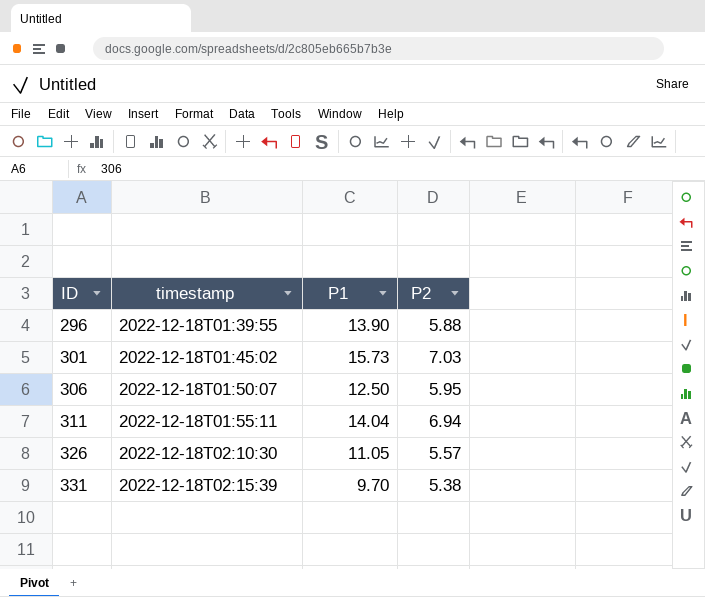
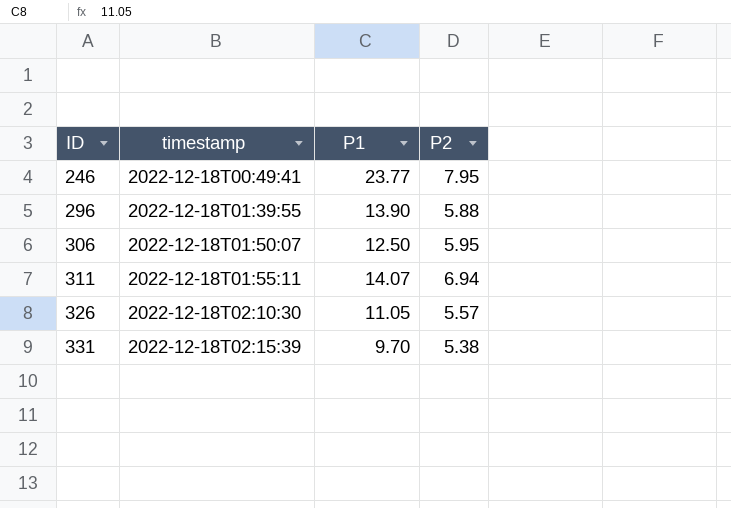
row 301: 2022-12-18T01:45:02 | 15.73 | 7.03 -> none
row 246: none -> 2022-12-18T00:49:41 | 23.77 | 7.95
311 | P1: 14.04 -> 14.07

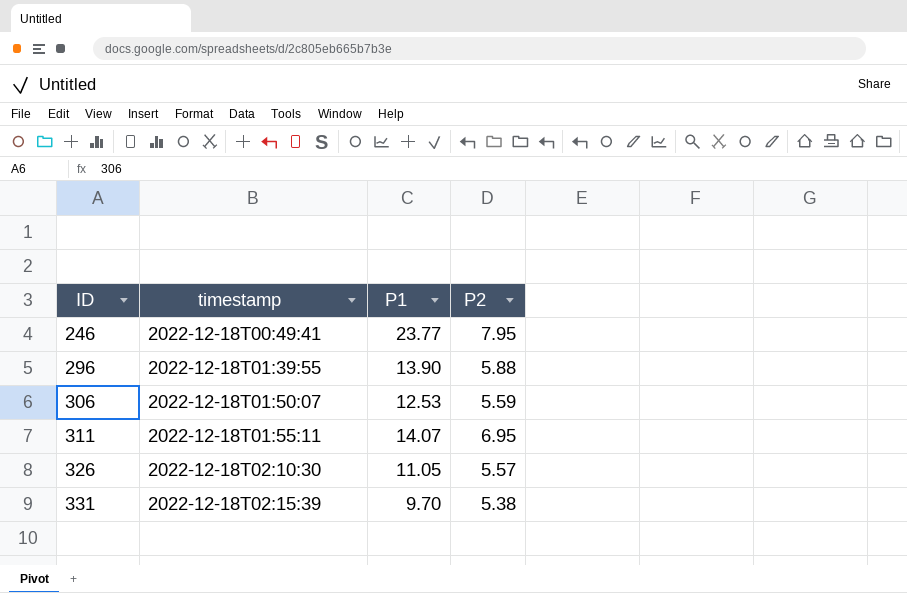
306 | P1: 12.50 -> 12.53
306 | P2: 5.95 -> 5.59
311 | P2: 6.94 -> 6.95

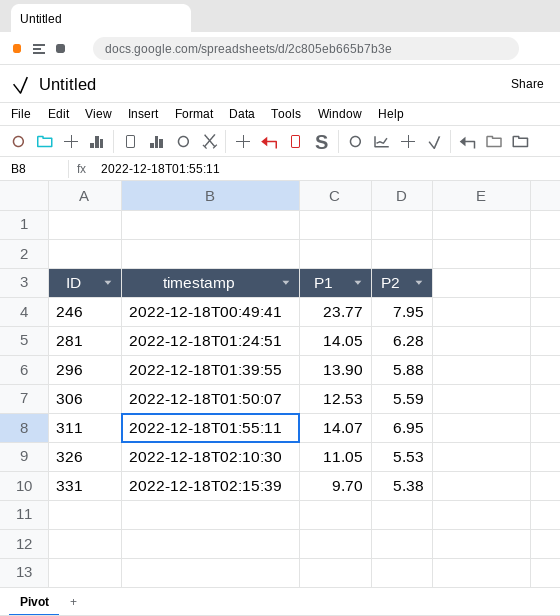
row 281: none -> 2022-12-18T01:24:51 | 14.05 | 6.28
326 | P2: 5.57 -> 5.53

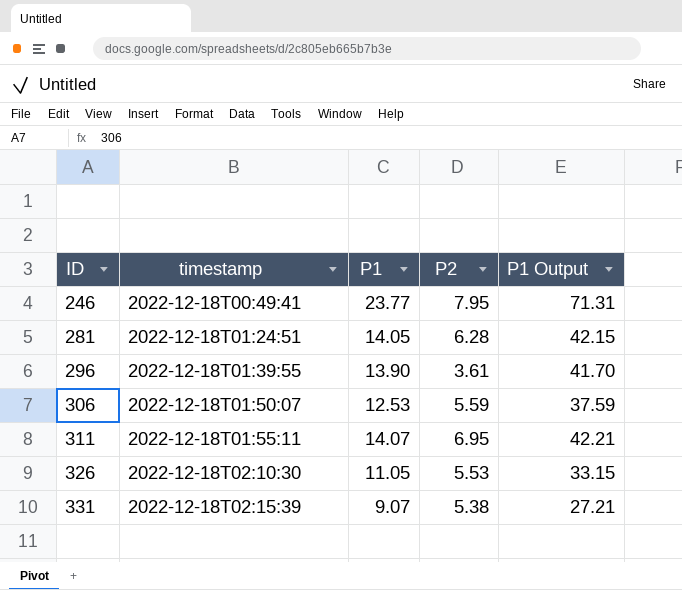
column P1 Output | formula: none -> [P1] * 3
296 | P2: 5.88 -> 3.61
331 | P1: 9.70 -> 9.07

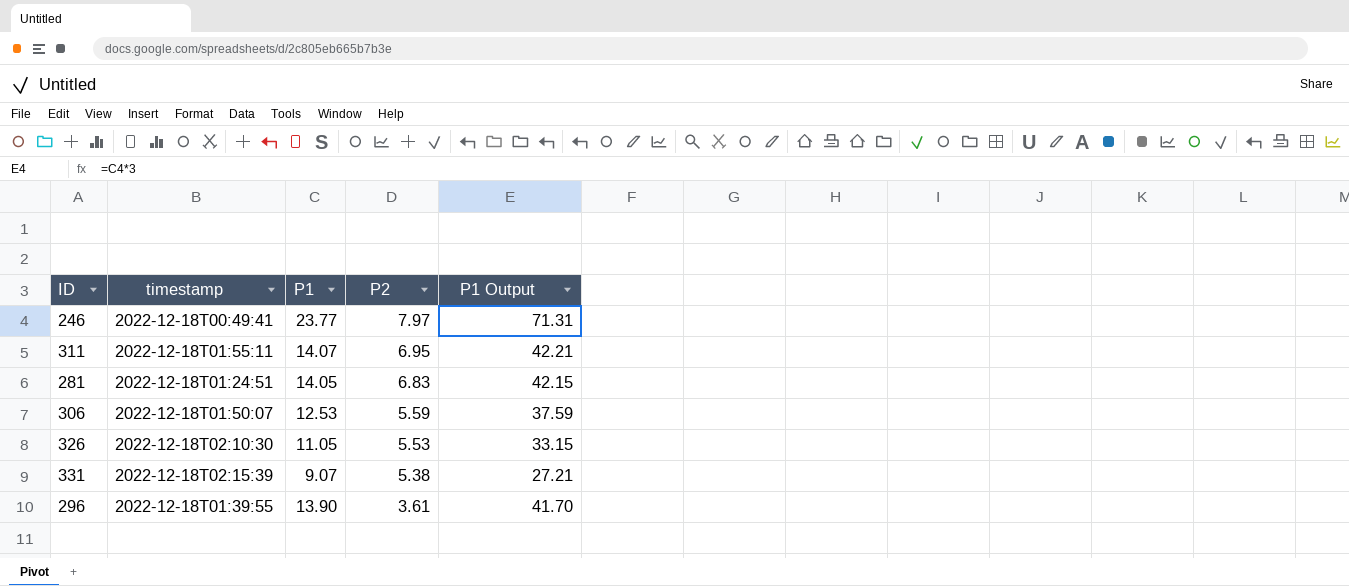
row order: ID ascending -> P2 descending
246 | P2: 7.95 -> 7.97
281 | P2: 6.28 -> 6.83

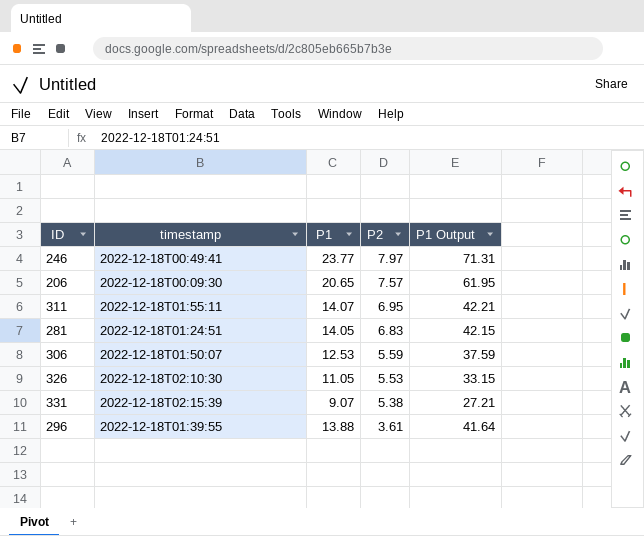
row 206: none -> 2022-12-18T00:09:30 | 20.65 | 7.57 | 61.95
296 | P1: 13.90 -> 13.88
296 | P1 Output: 41.70 -> 41.64

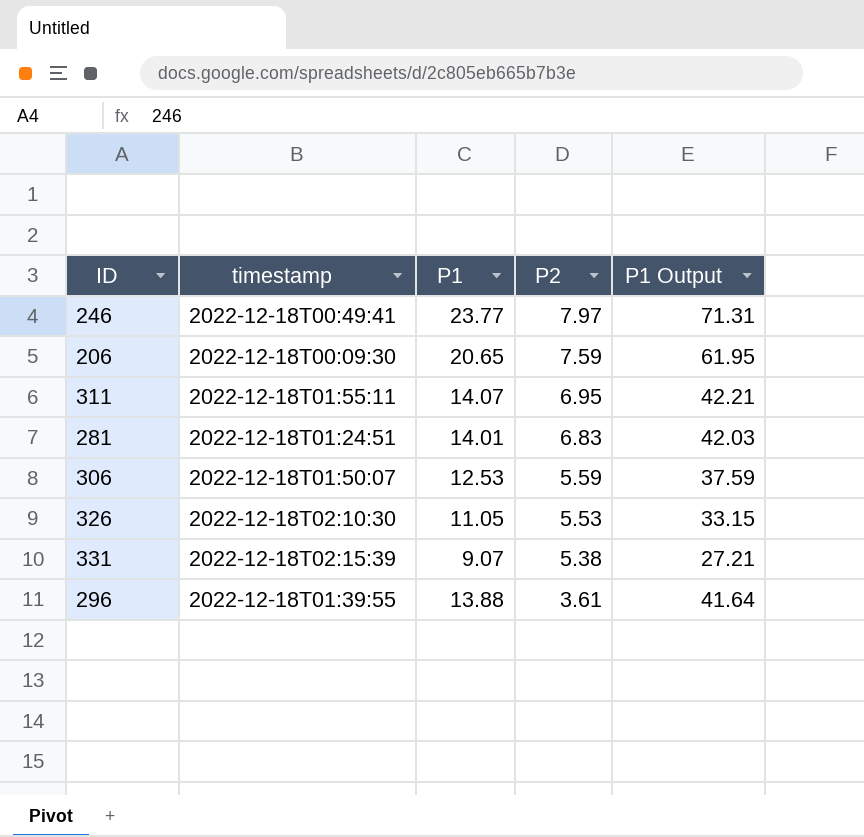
206 | P2: 7.57 -> 7.59
281 | P1: 14.05 -> 14.01
281 | P1 Output: 42.15 -> 42.03

